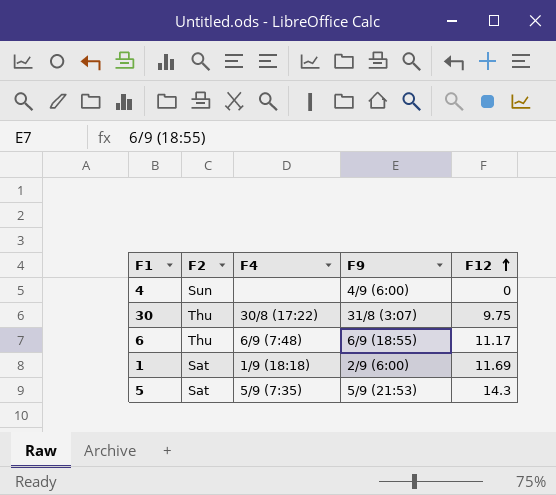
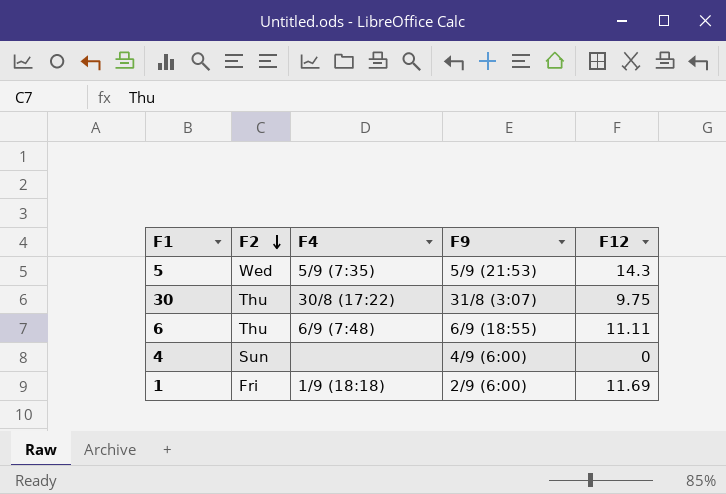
row order: F12 ascending -> F2 descending
5 | F2: Sat -> Wed
6 | F12: 11.17 -> 11.11
1 | F2: Sat -> Fri

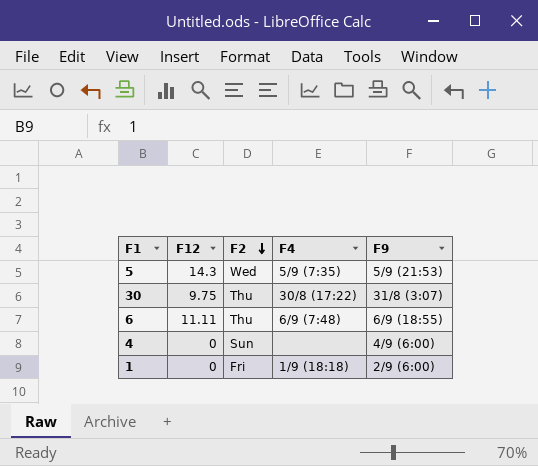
column F12 | position: 5 -> 2
1 | F12: 11.69 -> 0

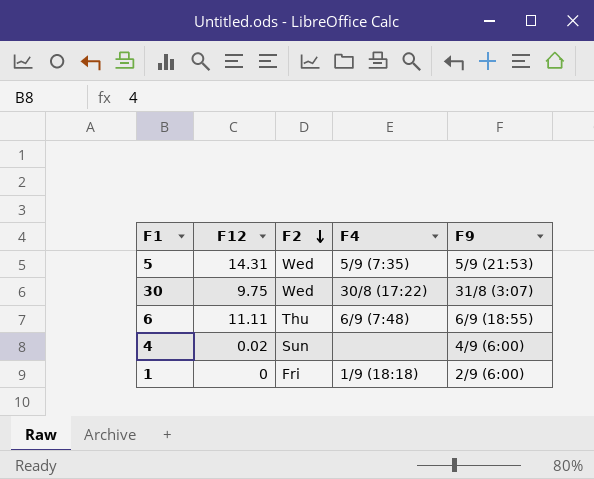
5 | F12: 14.3 -> 14.31
30 | F2: Thu -> Wed
4 | F12: 0 -> 0.02

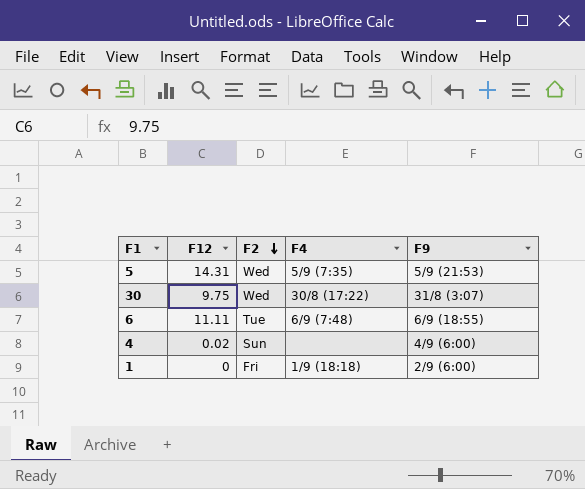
6 | F2: Thu -> Tue

